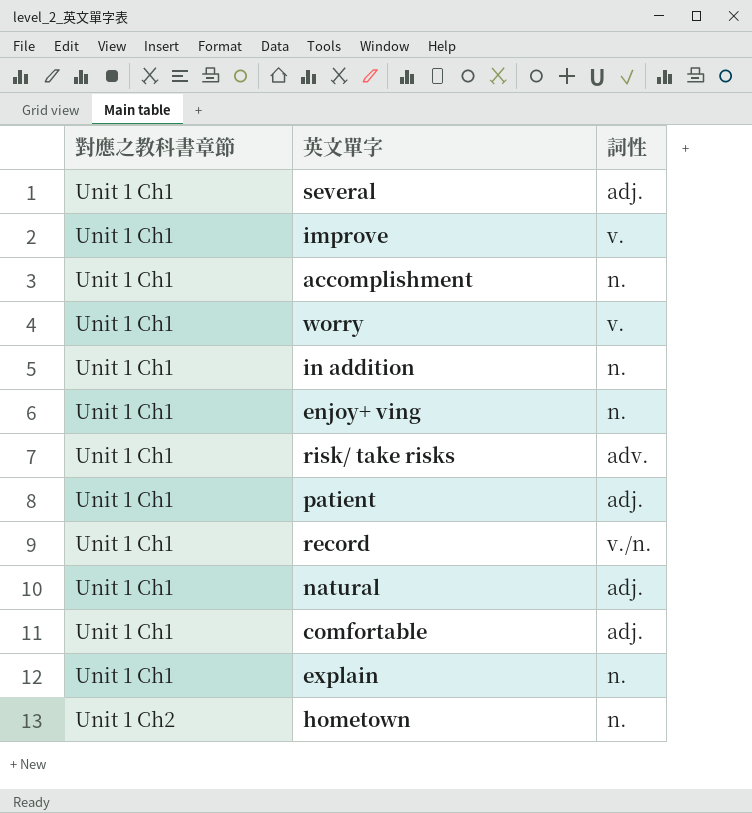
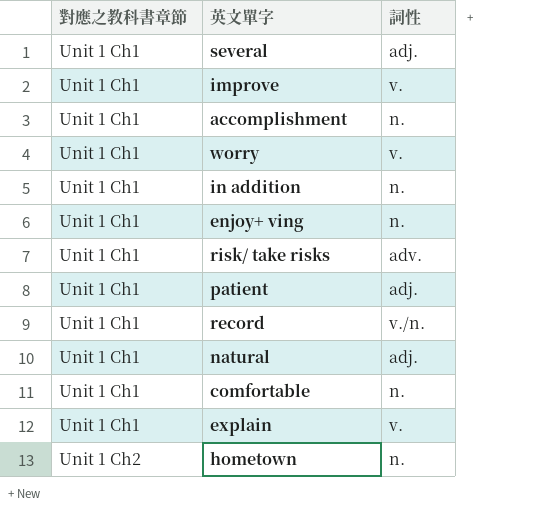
comfortable | 詞性: adj. -> n.
explain | 詞性: n. -> v.

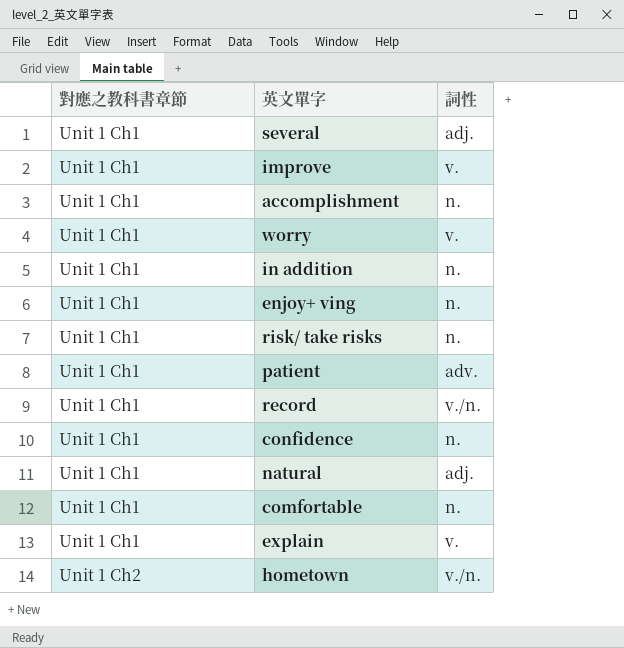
risk/ take risks | 詞性: adv. -> n.
patient | 詞性: adj. -> adv.
row confidence: none -> Unit 1 Ch1 | n.
hometown | 詞性: n. -> v./n.

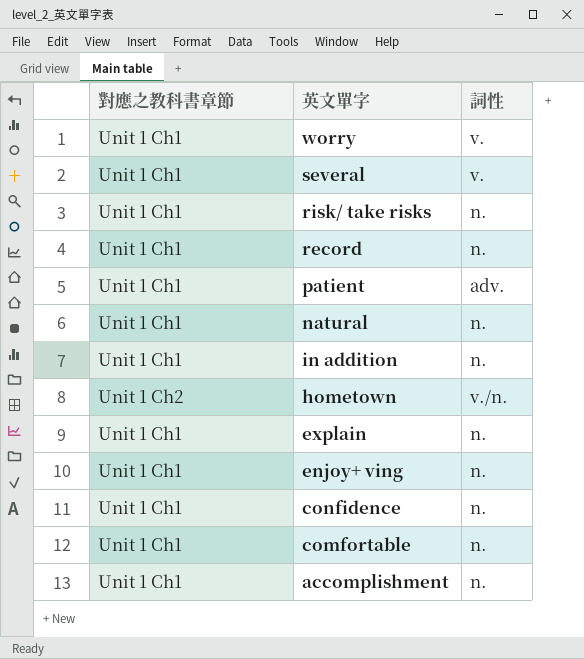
row order: 對應之教科書章節 ascending -> 英文單字 descending
row improve: Unit 1 Ch1 | v. -> none
several | 詞性: adj. -> v.
record | 詞性: v./n. -> n.
natural | 詞性: adj. -> n.
explain | 詞性: v. -> n.

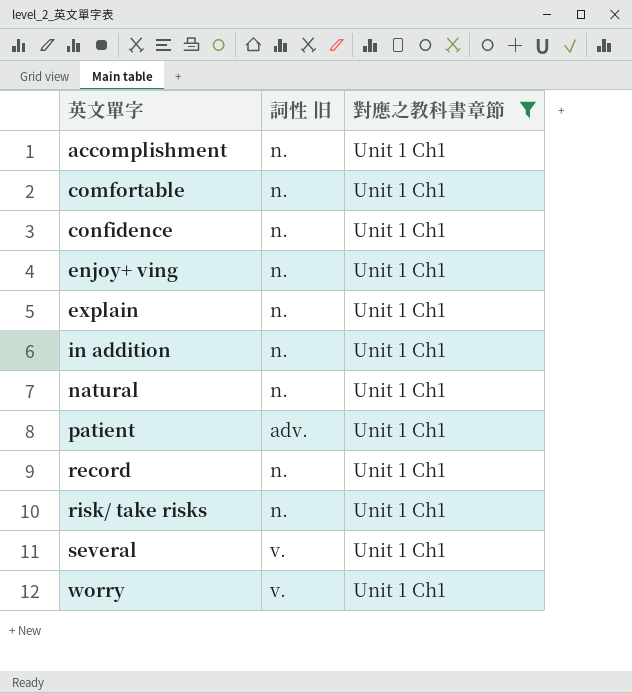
filter: none -> 對應之教科書章節 = Unit 1 Ch1
row order: 英文單字 descending -> 英文單字 ascending
column name: 詞性 -> 詞性 旧
column 對應之教科書章節 | position: 1 -> 3

